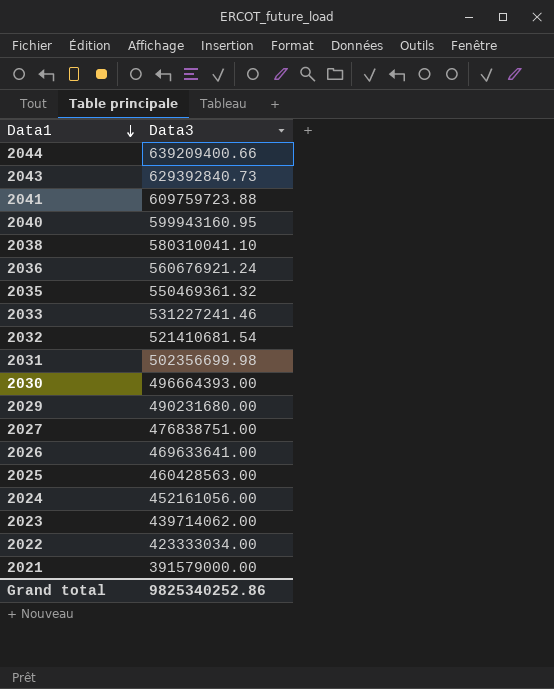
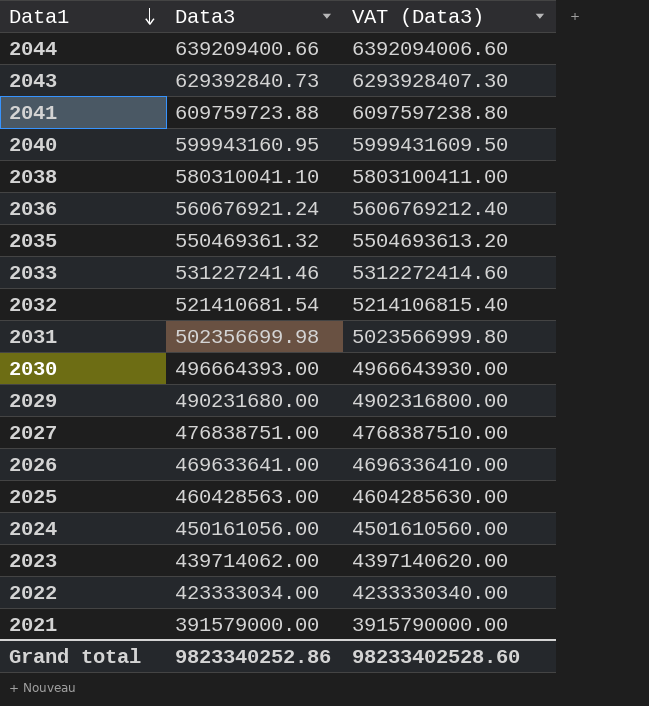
column VAT (Data3) | formula: none -> [Data3] * 10
2024 | Data3: 452161056.00 -> 450161056.00
Grand total | Data3: 9825340252.86 -> 9823340252.86

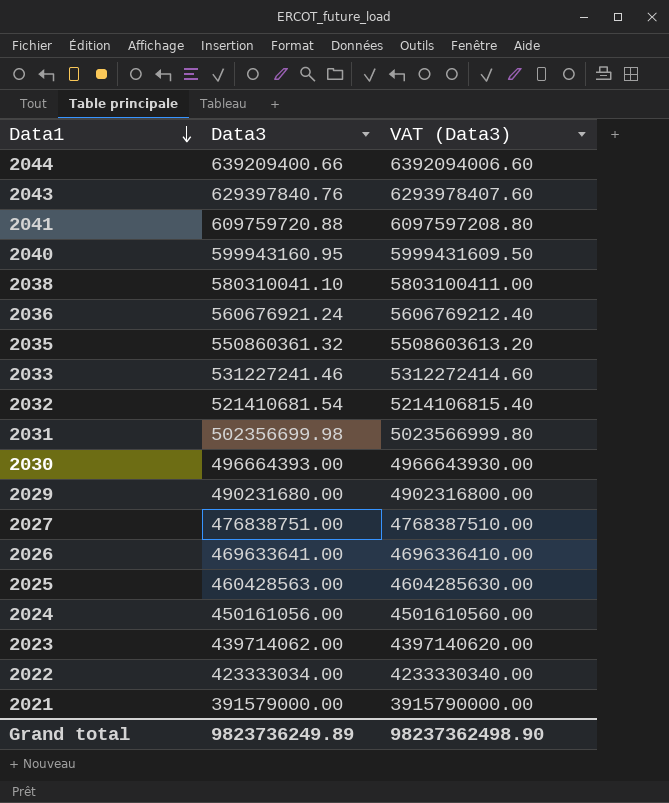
2043 | Data3: 629392840.73 -> 629397840.76
2043 | VAT (Data3): 6293928407.30 -> 6293978407.60
2041 | Data3: 609759723.88 -> 609759720.88
2041 | VAT (Data3): 6097597238.80 -> 6097597208.80
2035 | Data3: 550469361.32 -> 550860361.32
2035 | VAT (Data3): 5504693613.20 -> 5508603613.20
Grand total | Data3: 9823340252.86 -> 9823736249.89
Grand total | VAT (Data3): 98233402528.60 -> 98237362498.90

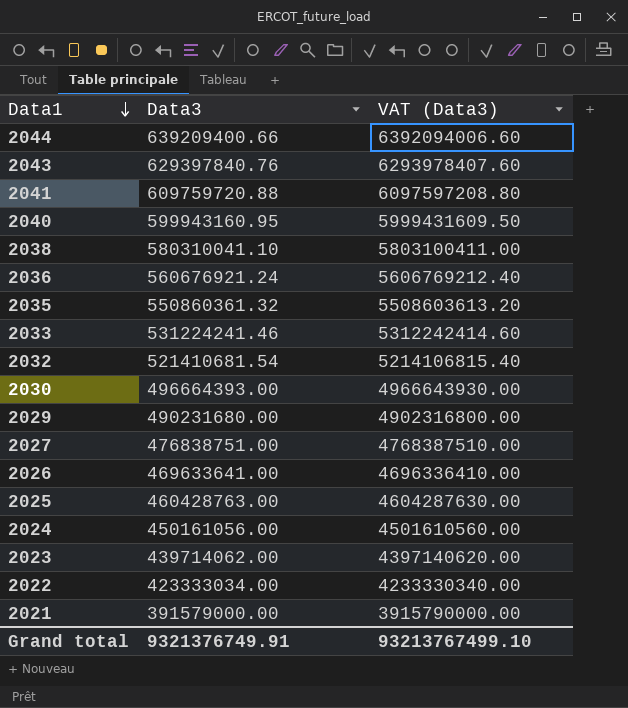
row 2031: 502356699.98 | 5023566999.80 -> none
2033 | Data3: 531227241.46 -> 531224241.46
2033 | VAT (Data3): 5312272414.60 -> 5312242414.60
2025 | Data3: 460428563.00 -> 460428763.00
2025 | VAT (Data3): 4604285630.00 -> 4604287630.00
Grand total | Data3: 9823736249.89 -> 9321376749.91
Grand total | VAT (Data3): 98237362498.90 -> 93213767499.10

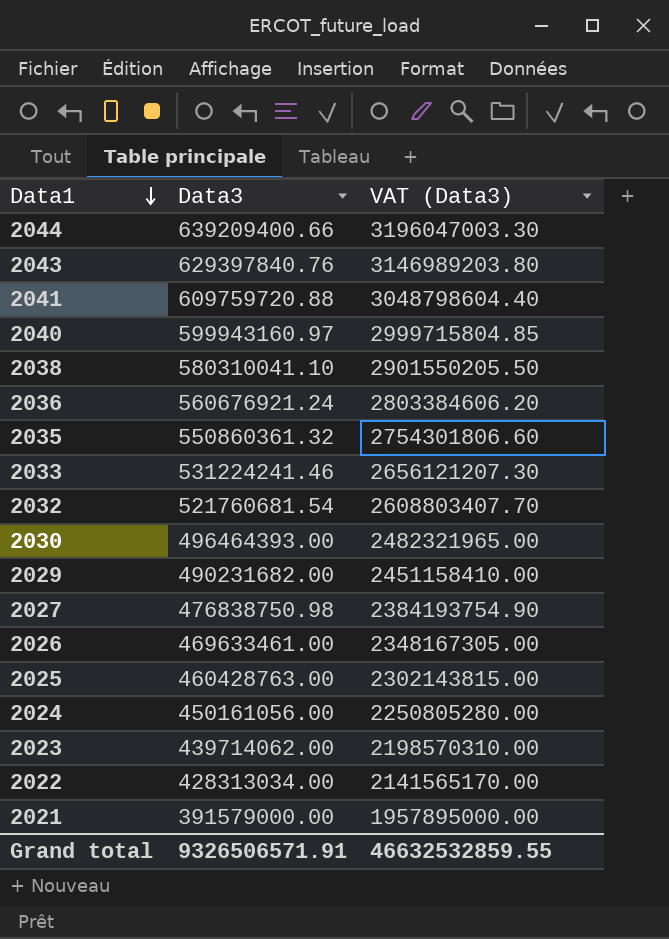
column VAT (Data3) | formula: [Data3] * 10 -> [Data3] * 5
2040 | Data3: 599943160.95 -> 599943160.97
2032 | Data3: 521410681.54 -> 521760681.54
2030 | Data3: 496664393.00 -> 496464393.00
2029 | Data3: 490231680.00 -> 490231682.00
2027 | Data3: 476838751.00 -> 476838750.98
2026 | Data3: 469633641.00 -> 469633461.00
2022 | Data3: 423333034.00 -> 428313034.00
Grand total | Data3: 9321376749.91 -> 9326506571.91
Grand total | VAT (Data3): 93213767499.10 -> 46632532859.55

